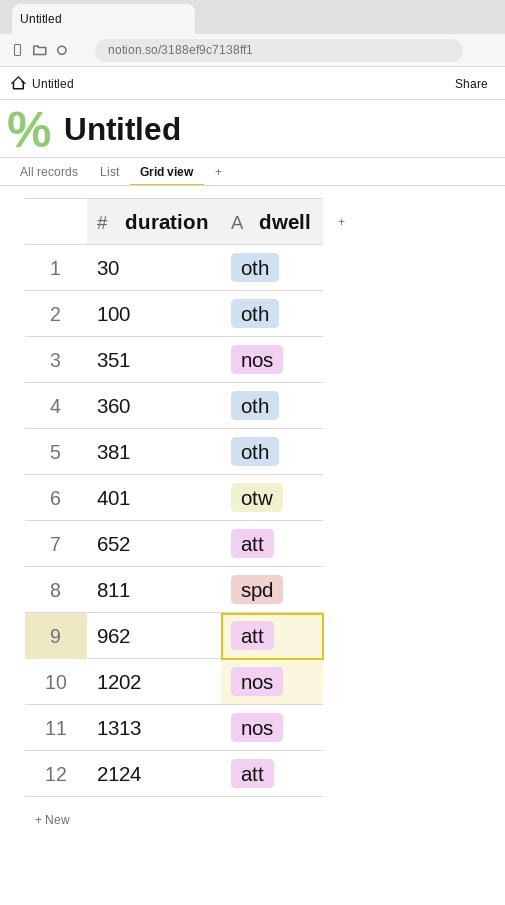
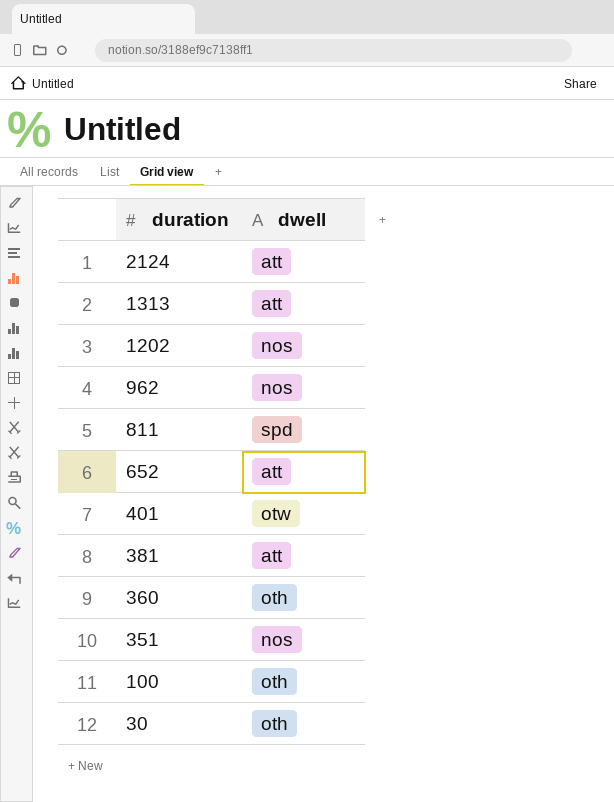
row order: duration ascending -> duration descending
1313 | dwell: nos -> att
962 | dwell: att -> nos
381 | dwell: oth -> att

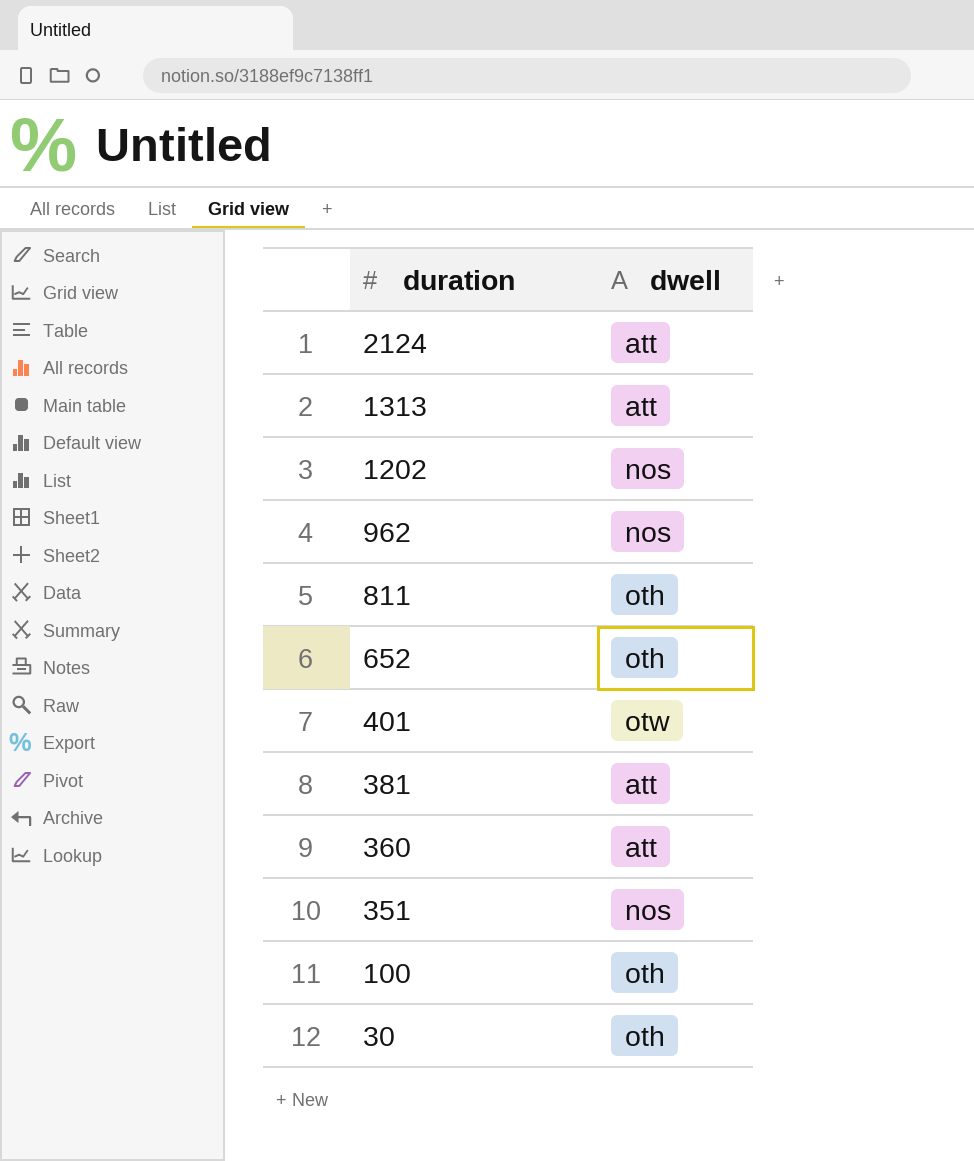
811 | dwell: spd -> oth
652 | dwell: att -> oth
360 | dwell: oth -> att

